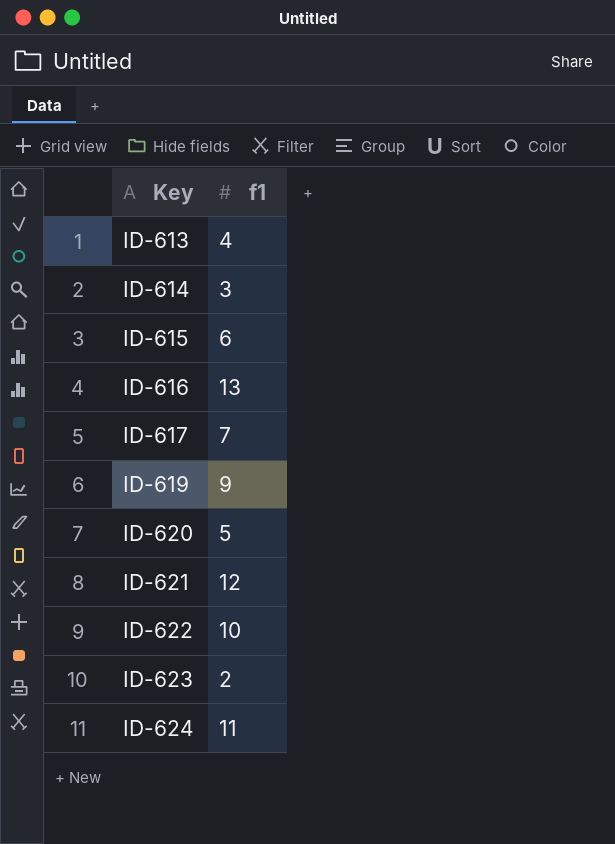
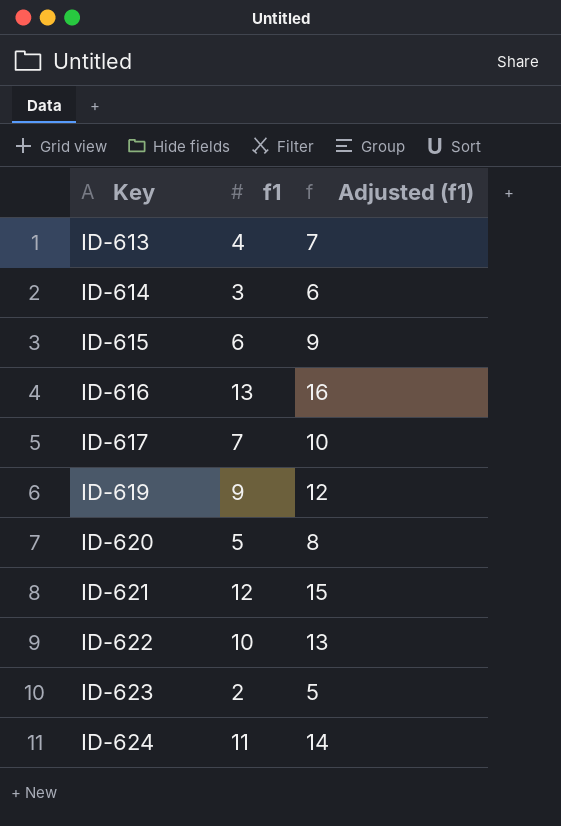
column Adjusted (f1) | formula: none -> [f1] + 3

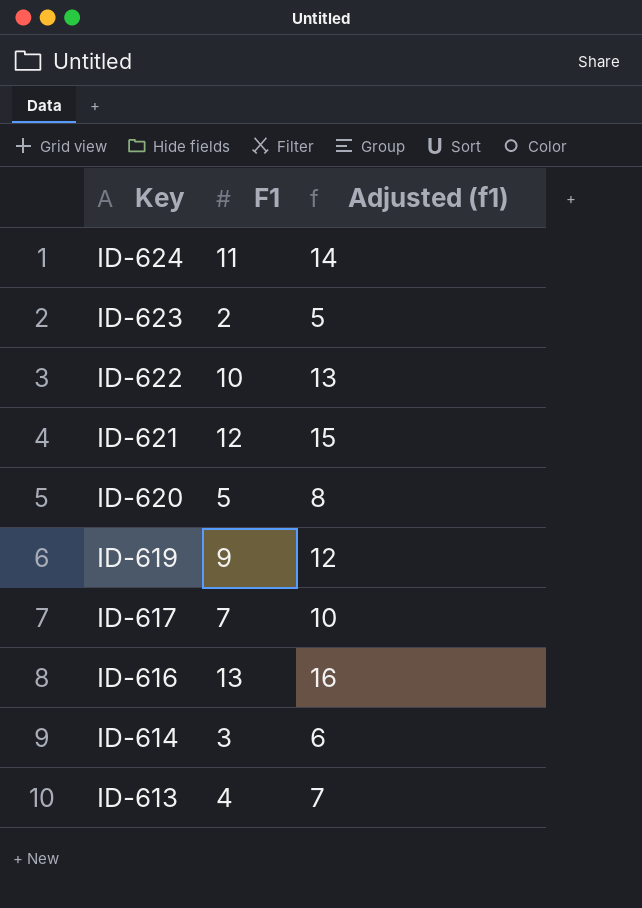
row order: Key ascending -> Key descending
column name: f1 -> F1
row ID-615: 6 | 9 -> none

